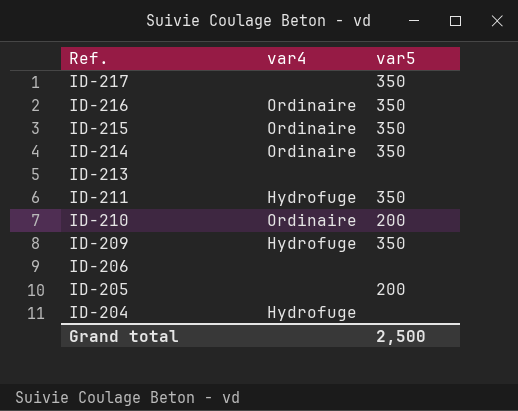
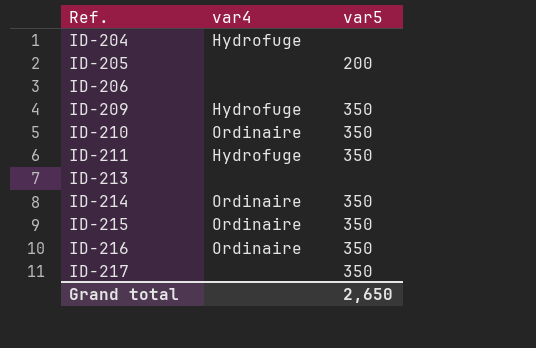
row order: Ref. descending -> Ref. ascending
ID-210 | var5: 200 -> 350
Grand total | var5: 2,500 -> 2,650

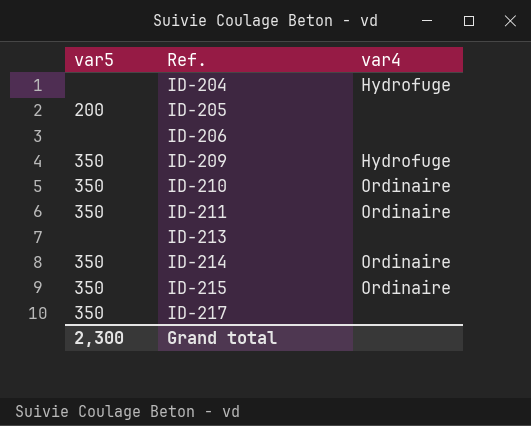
column var5 | position: 3 -> 1
row ID-216: Ordinaire | 350 -> none
ID-211 | var4: Hydrofuge -> Ordinaire
Grand total | var5: 2,650 -> 2,300

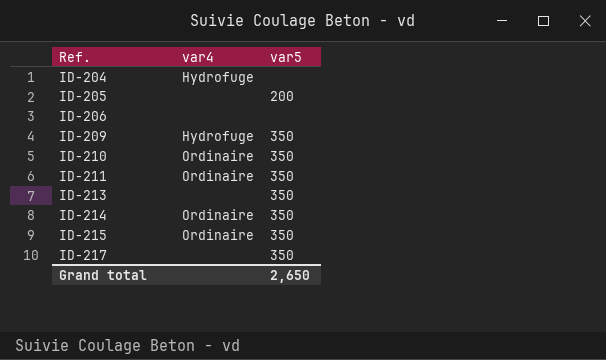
column var5 | position: 1 -> 3
ID-213 | var5: none -> 350
Grand total | var5: 2,300 -> 2,650

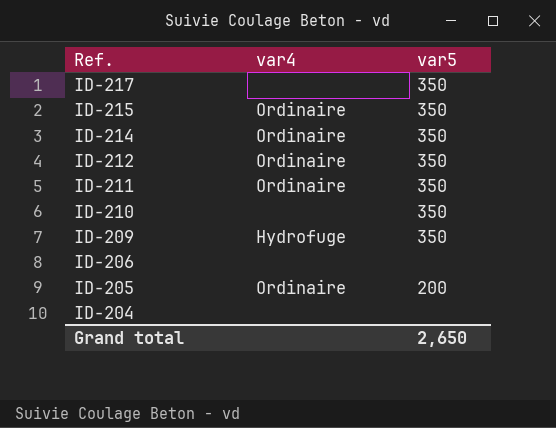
row order: Ref. ascending -> Ref. descending
row ID-213: none | 350 -> none
row ID-212: none -> Ordinaire | 350
ID-210 | var4: Ordinaire -> none
ID-205 | var4: none -> Ordinaire
ID-204 | var4: Hydrofuge -> none

